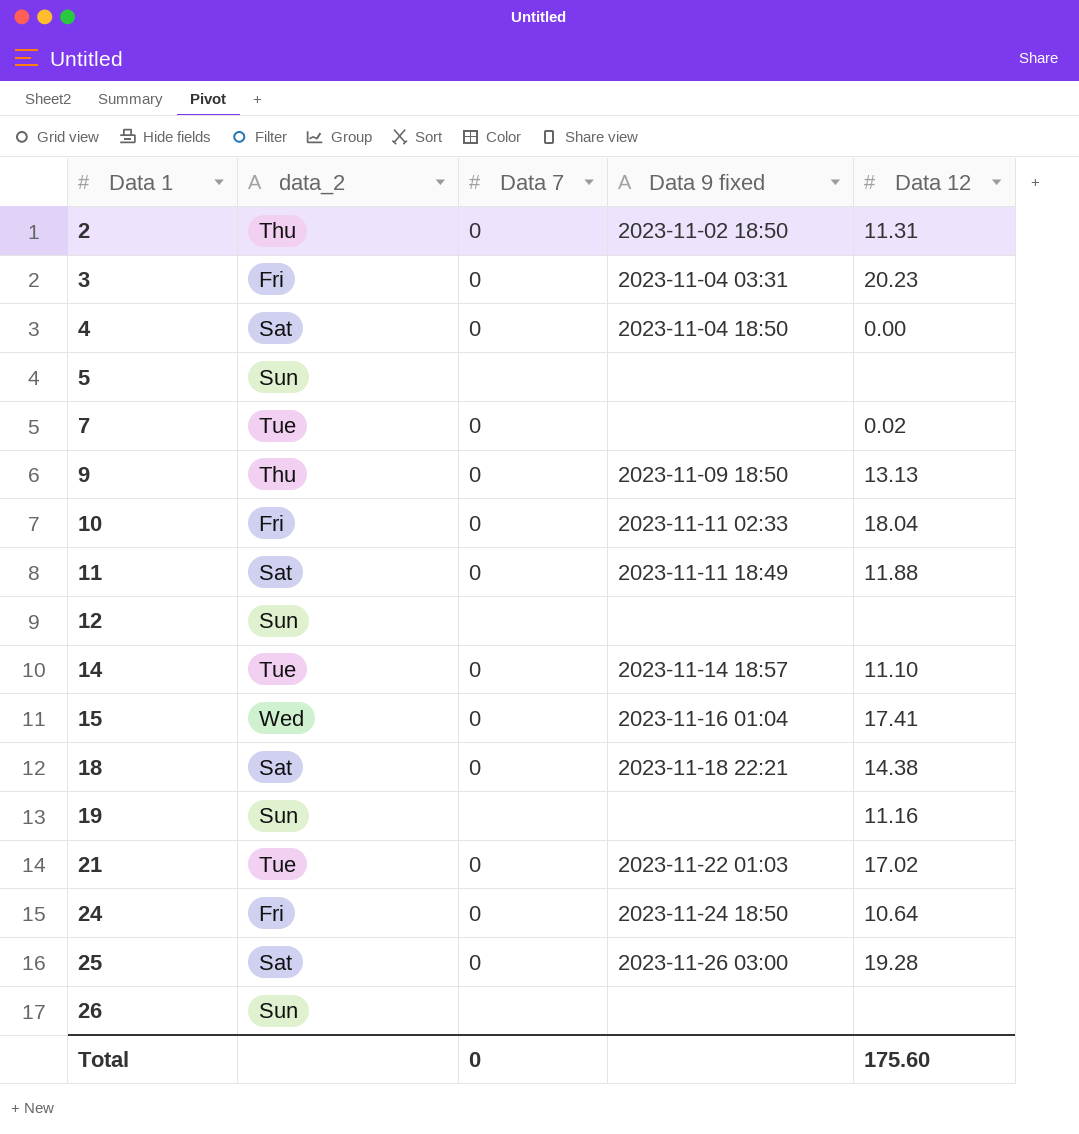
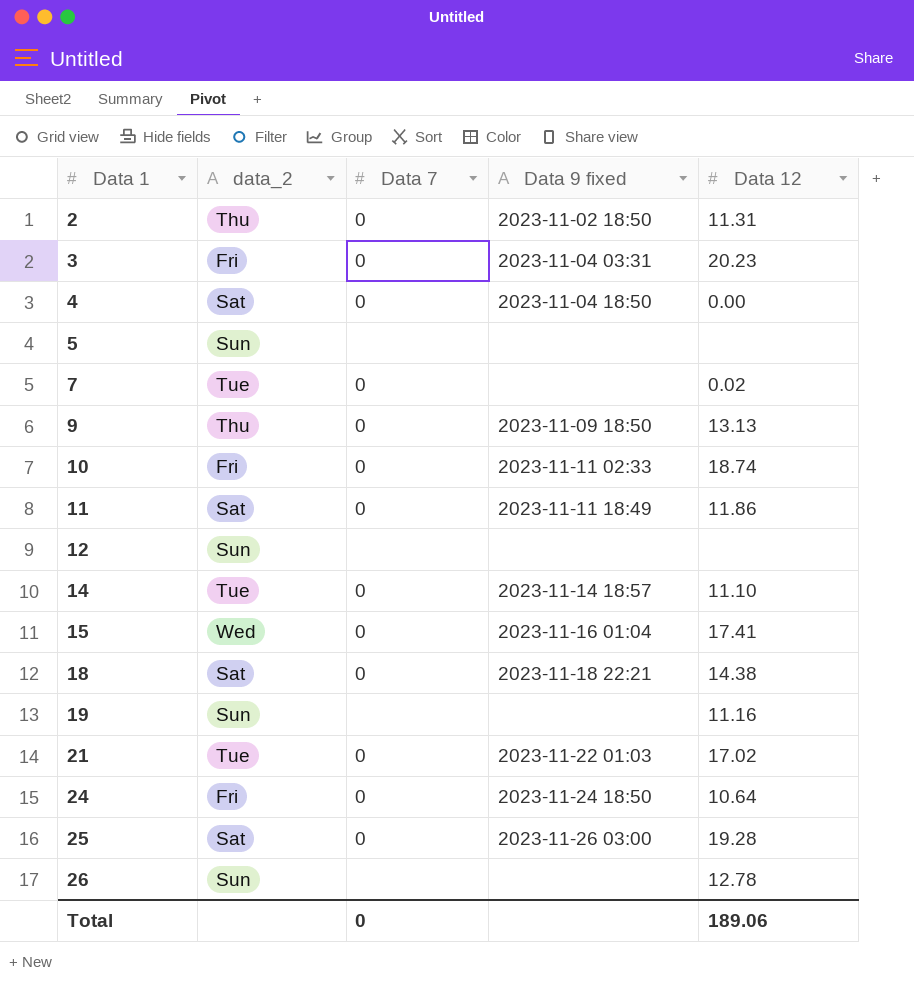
10 | Data 12: 18.04 -> 18.74
11 | Data 12: 11.88 -> 11.86
26 | Data 12: none -> 12.78
Total | Data 12: 175.60 -> 189.06

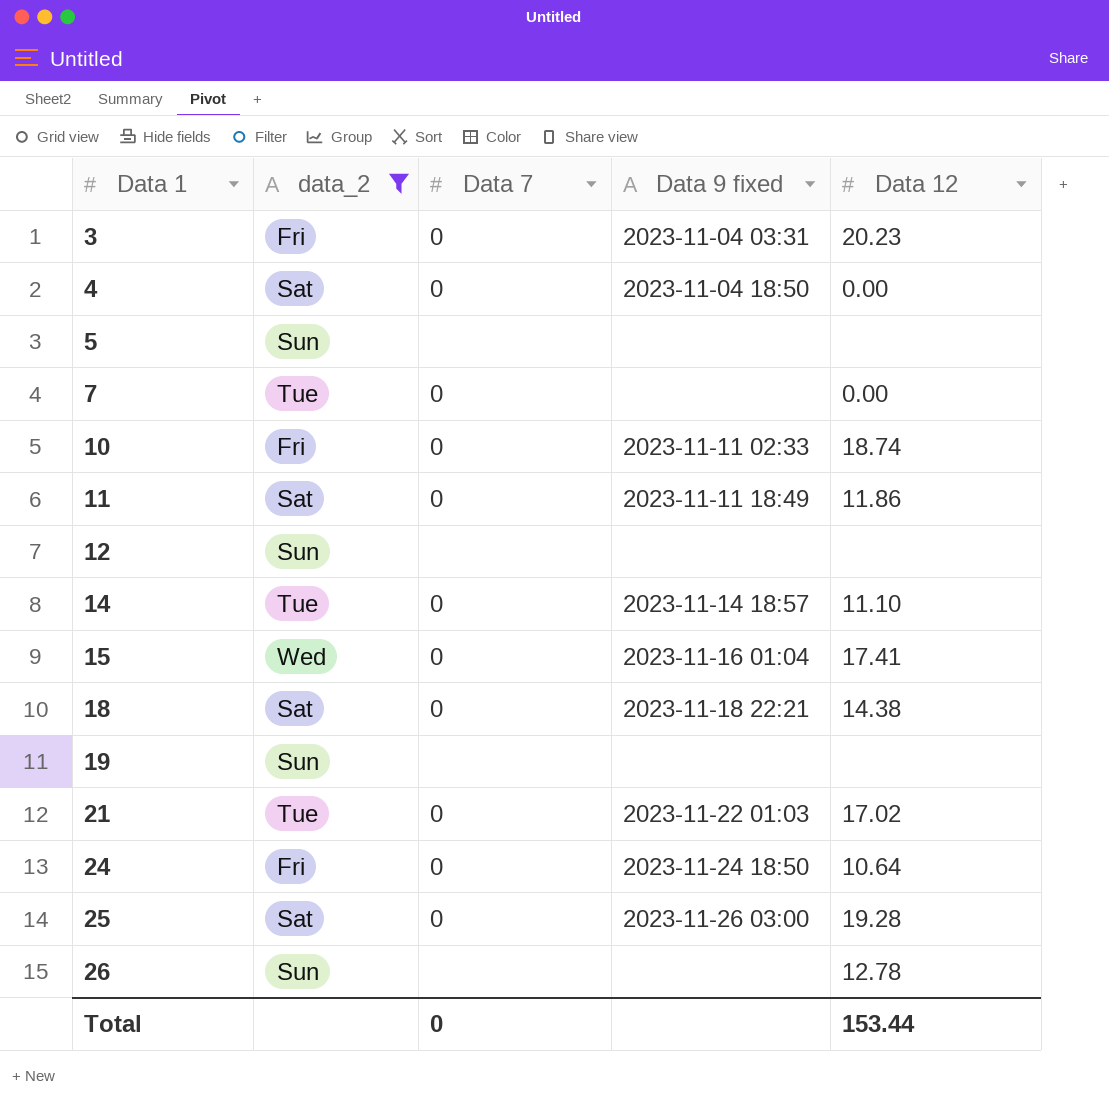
filter: none -> data_2 != Thu
7 | Data 12: 0.02 -> 0.00
19 | Data 12: 11.16 -> none
Total | Data 12: 189.06 -> 153.44

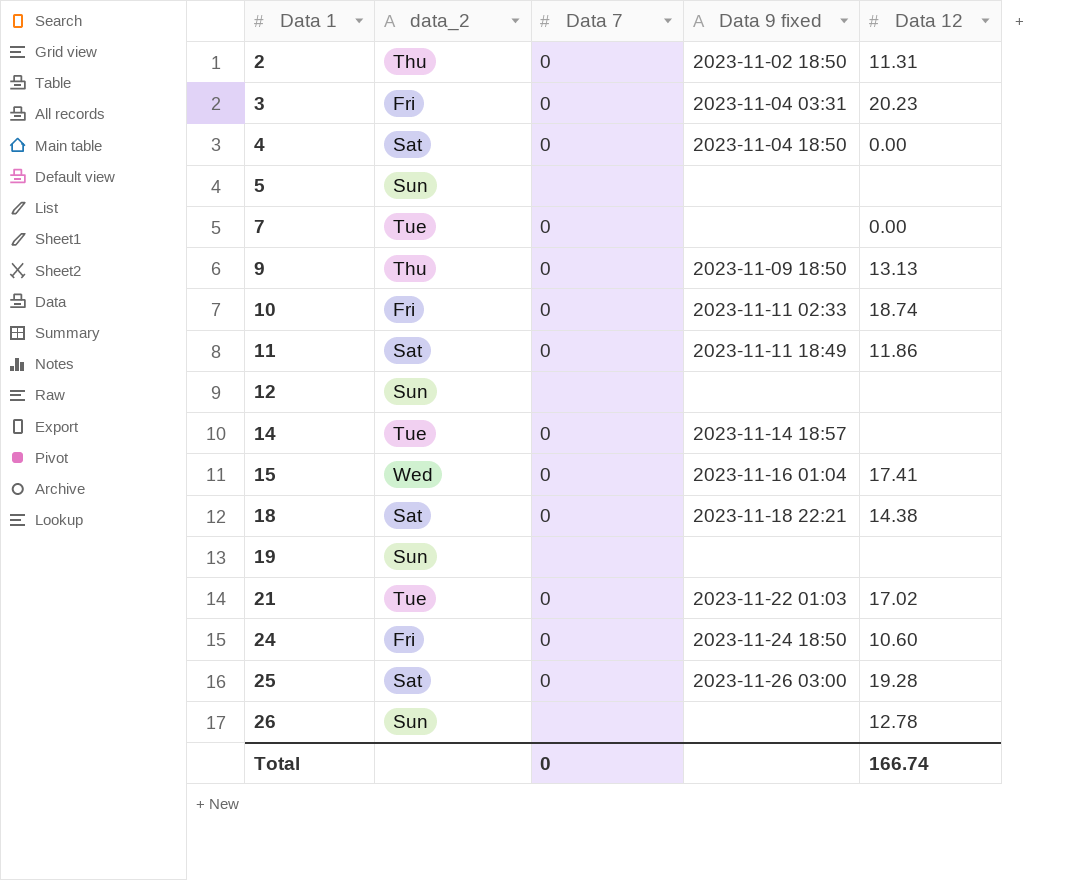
filter: data_2 != Thu -> none
14 | Data 12: 11.10 -> none
24 | Data 12: 10.64 -> 10.60
Total | Data 12: 153.44 -> 166.74

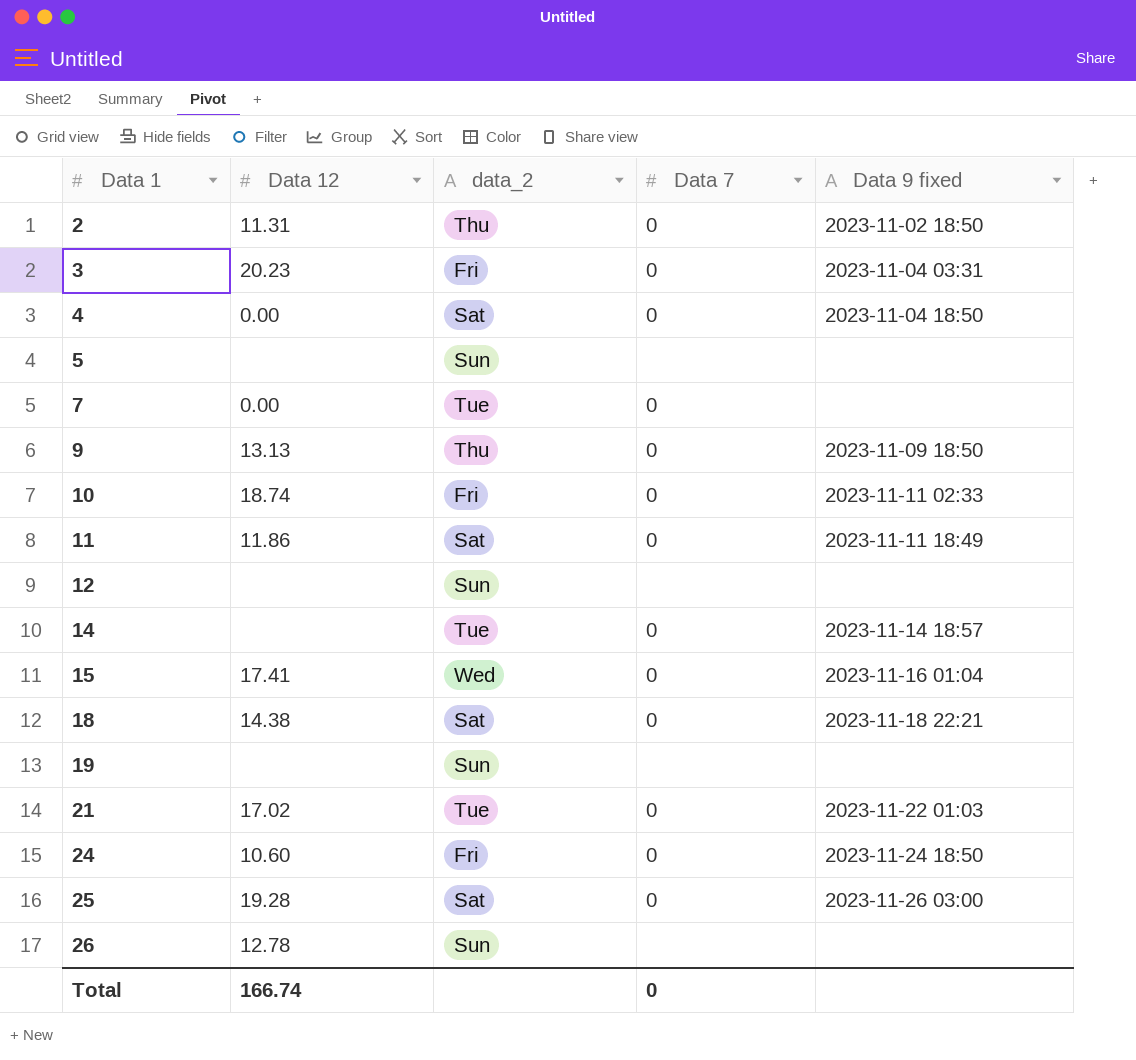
column Data 12 | position: 5 -> 2

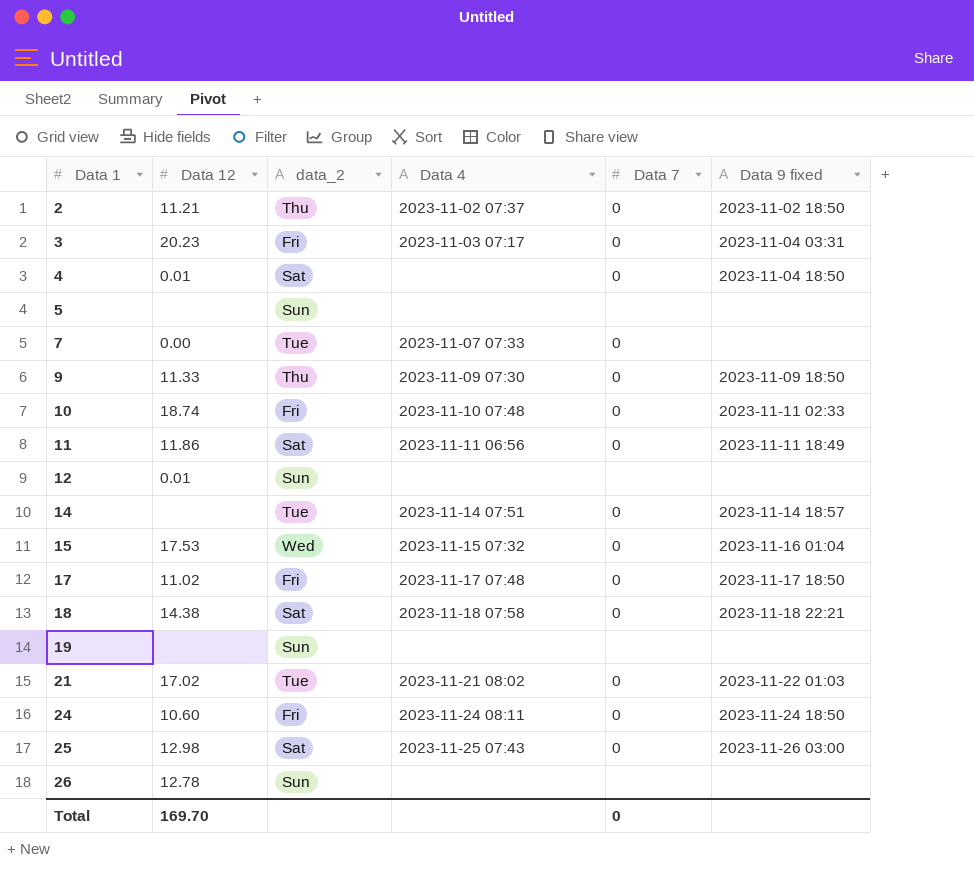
column Data 4 | position: none -> 4
2 | Data 12: 11.31 -> 11.21
4 | Data 12: 0.00 -> 0.01
9 | Data 12: 13.13 -> 11.33
12 | Data 12: none -> 0.01
15 | Data 12: 17.41 -> 17.53
row 17: none -> 11.02 | Fri | 2023-11-17 07:48 | 0 | 2023-11-17 18:50
25 | Data 12: 19.28 -> 12.98
Total | Data 12: 166.74 -> 169.70

